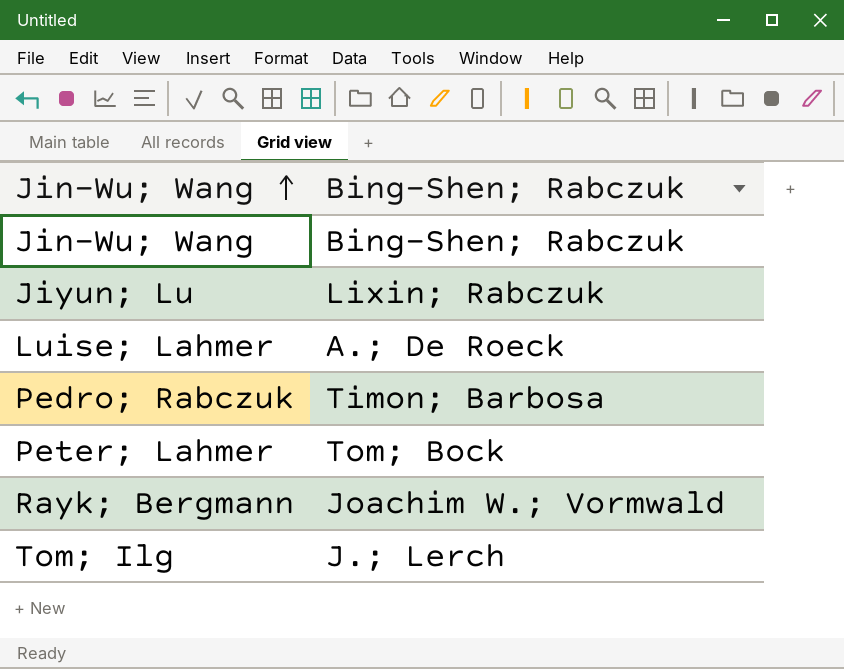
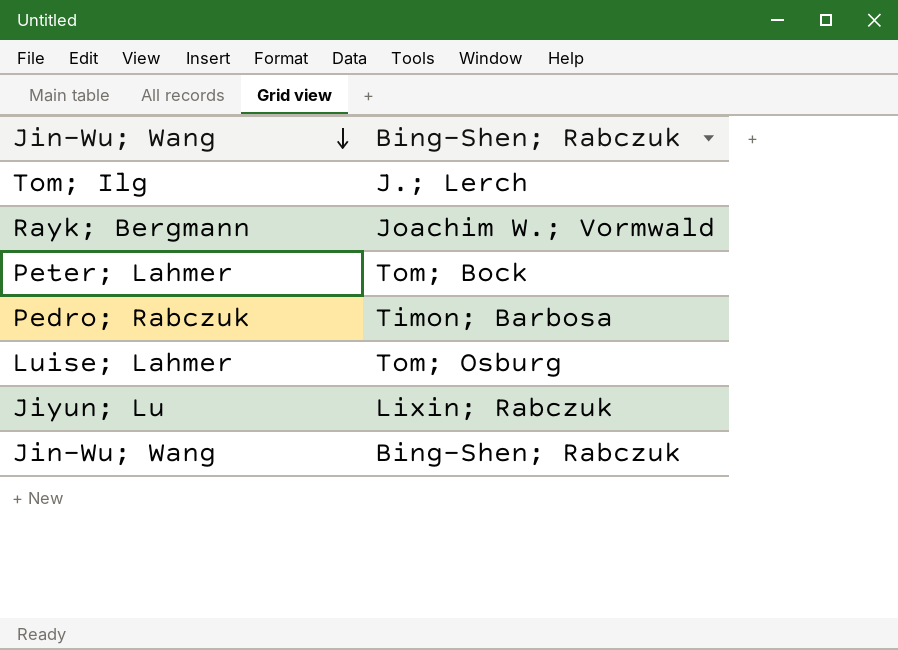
row order: Jin-Wu; Wang ascending -> Jin-Wu; Wang descending
Luise; Lahmer | Bing-Shen; Rabczuk: A.; De Roeck -> Tom; Osburg

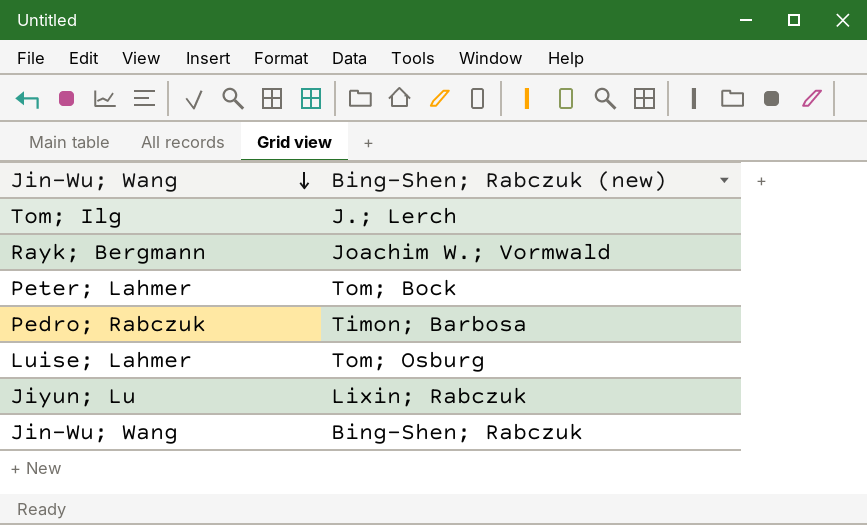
column name: Bing-Shen; Rabczuk -> Bing-Shen; Rabczuk (new)

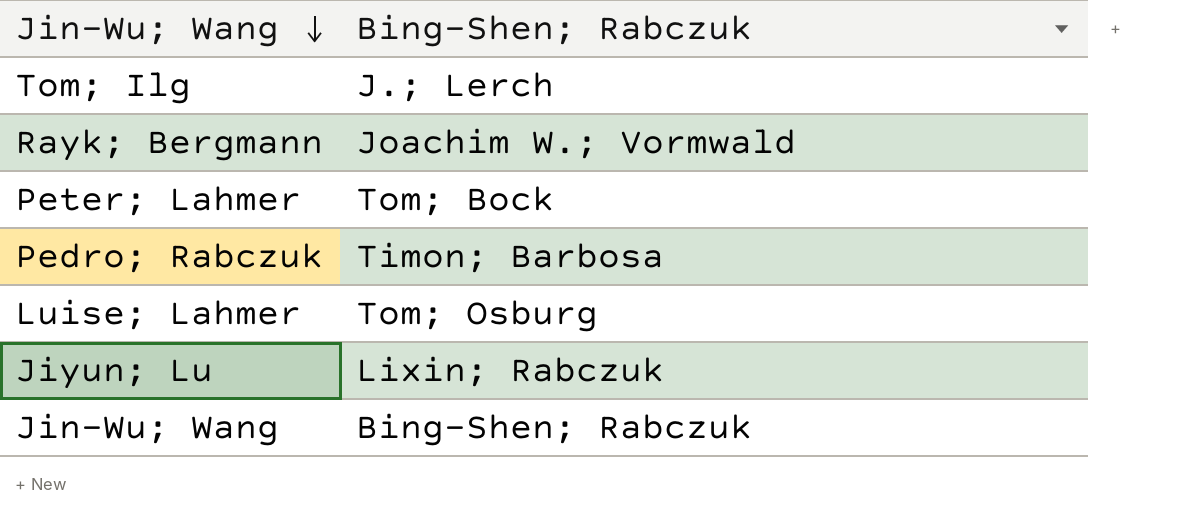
column name: Bing-Shen; Rabczuk (new) -> Bing-Shen; Rabczuk

